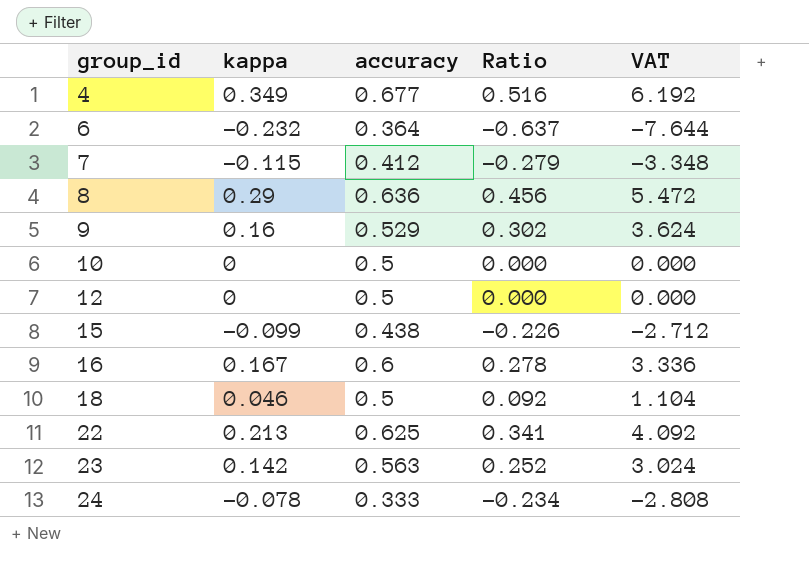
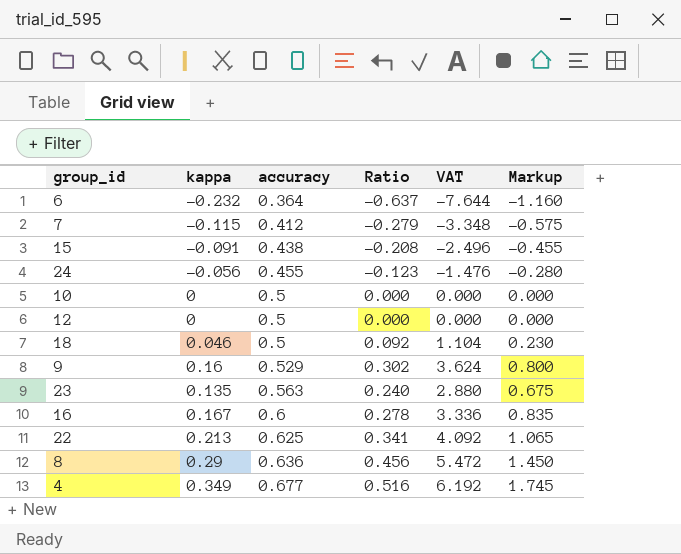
row order: group_id ascending -> accuracy ascending
column Markup | formula: none -> [kappa] * 5
15 | kappa: -0.099 -> -0.091
15 | Ratio: -0.226 -> -0.208
15 | VAT: -2.712 -> -2.496
24 | kappa: -0.078 -> -0.056
24 | accuracy: 0.333 -> 0.455
24 | Ratio: -0.234 -> -0.123
24 | VAT: -2.808 -> -1.476
23 | kappa: 0.142 -> 0.135
23 | Ratio: 0.252 -> 0.240
23 | VAT: 3.024 -> 2.880

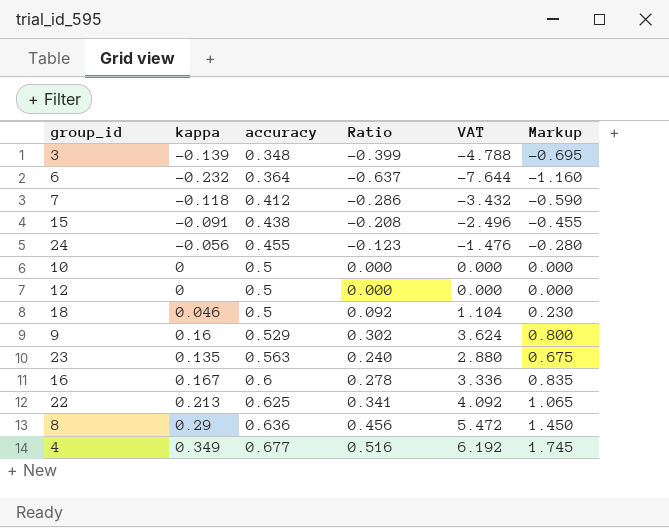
row 3: none -> -0.139 | 0.348 | -0.399 | -4.788 | -0.695
7 | kappa: -0.115 -> -0.118
7 | Ratio: -0.279 -> -0.286
7 | VAT: -3.348 -> -3.432
7 | Markup: -0.575 -> -0.590

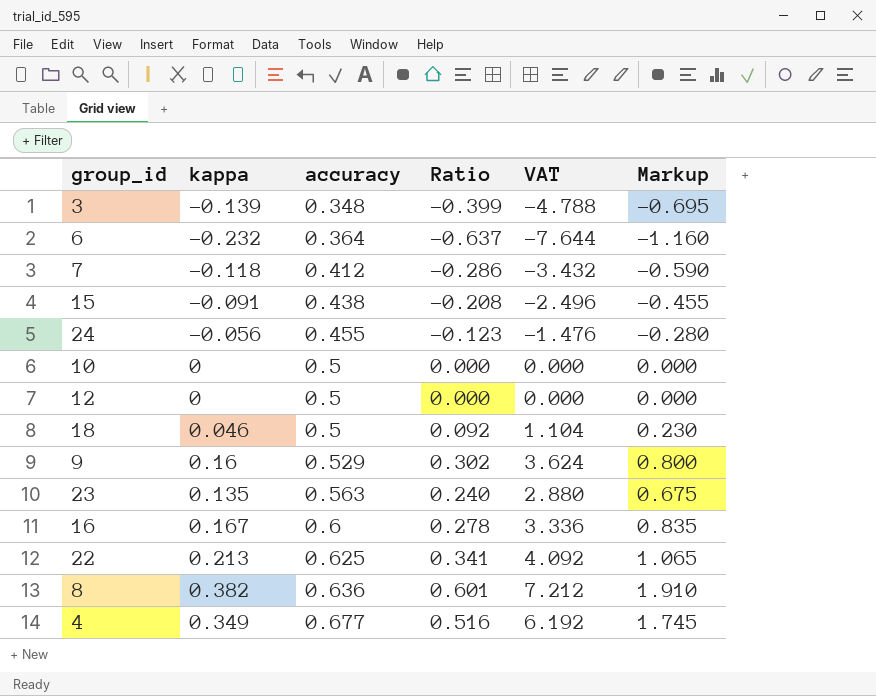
8 | kappa: 0.29 -> 0.382
8 | Ratio: 0.456 -> 0.601
8 | VAT: 5.472 -> 7.212
8 | Markup: 1.450 -> 1.910

